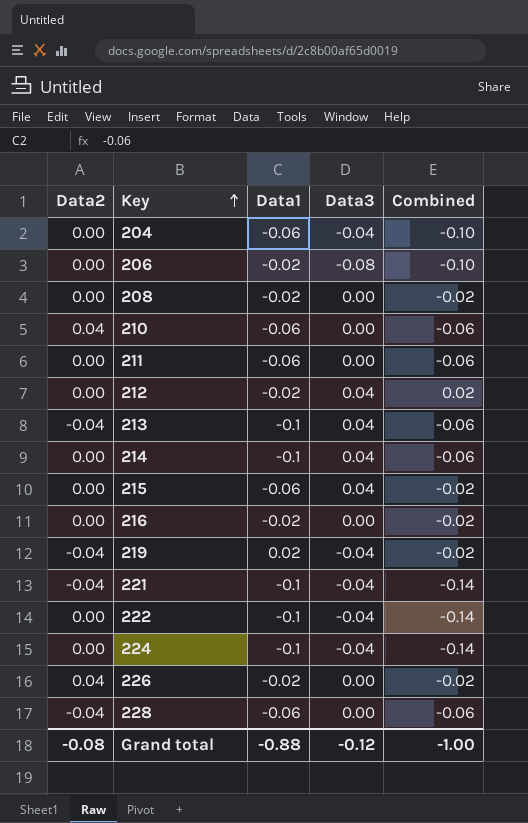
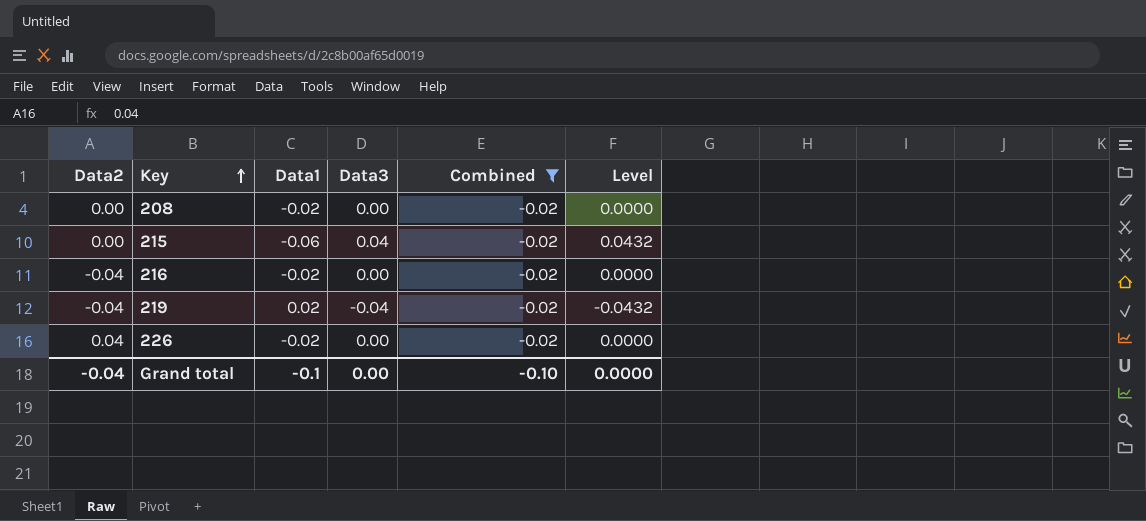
filter: none -> Combined = -0.02
column Level | formula: none -> [Data3] * 1.08
216 | Data2: 0.00 -> -0.04
Grand total | Data2: -0.08 -> -0.04
Grand total | Data1: -0.88 -> -0.1
Grand total | Data3: -0.12 -> 0.00
Grand total | Combined: -1.00 -> -0.10

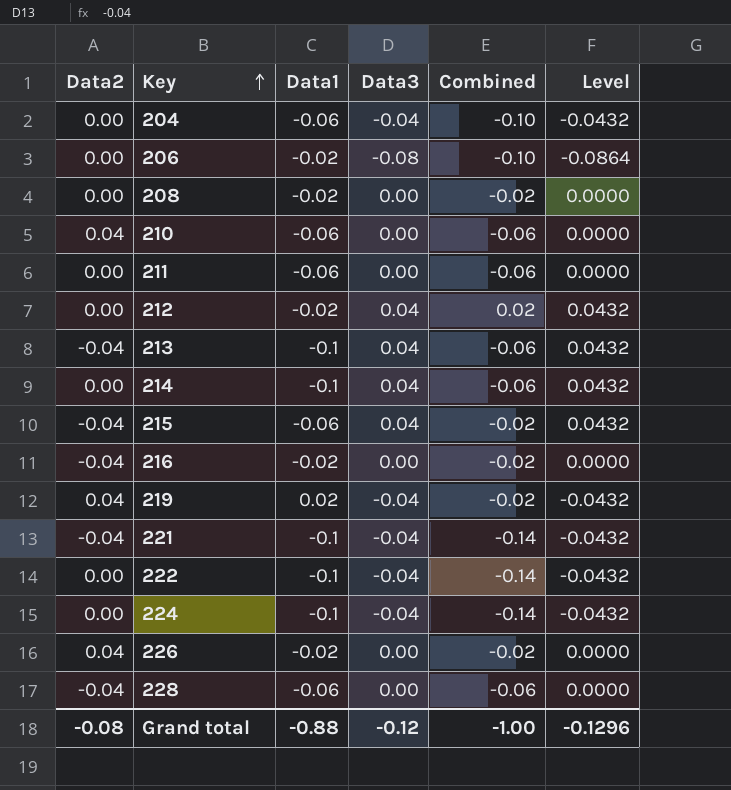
filter: Combined = -0.02 -> none
215 | Data2: 0.00 -> -0.04
219 | Data2: -0.04 -> 0.04
Grand total | Data2: -0.04 -> -0.08
Grand total | Data1: -0.1 -> -0.88
Grand total | Data3: 0.00 -> -0.12
Grand total | Combined: -0.10 -> -1.00
Grand total | Level: 0.0000 -> -0.1296

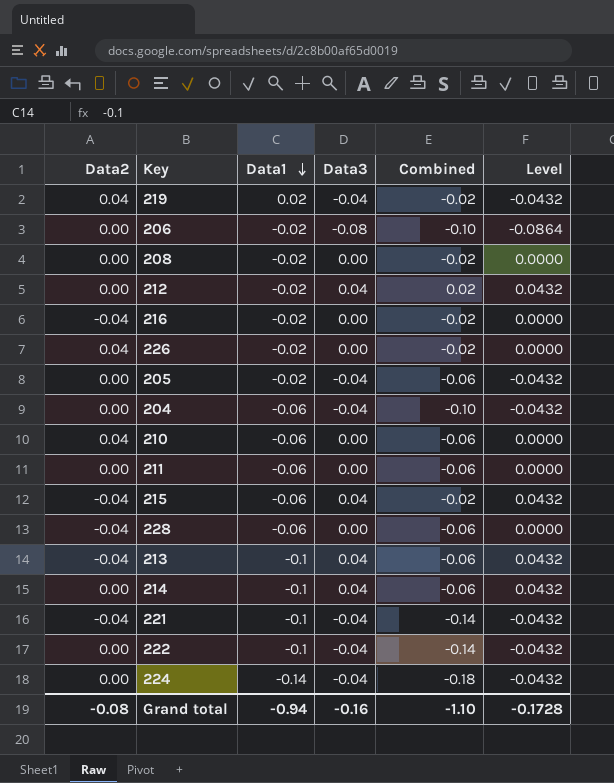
row order: Key ascending -> Data1 descending
row 205: none -> 0.00 | -0.02 | -0.04 | -0.06 | -0.0432
224 | Data1: -0.1 -> -0.14
224 | Combined: -0.14 -> -0.18
Grand total | Data1: -0.88 -> -0.94
Grand total | Data3: -0.12 -> -0.16
Grand total | Combined: -1.00 -> -1.10
Grand total | Level: -0.1296 -> -0.1728

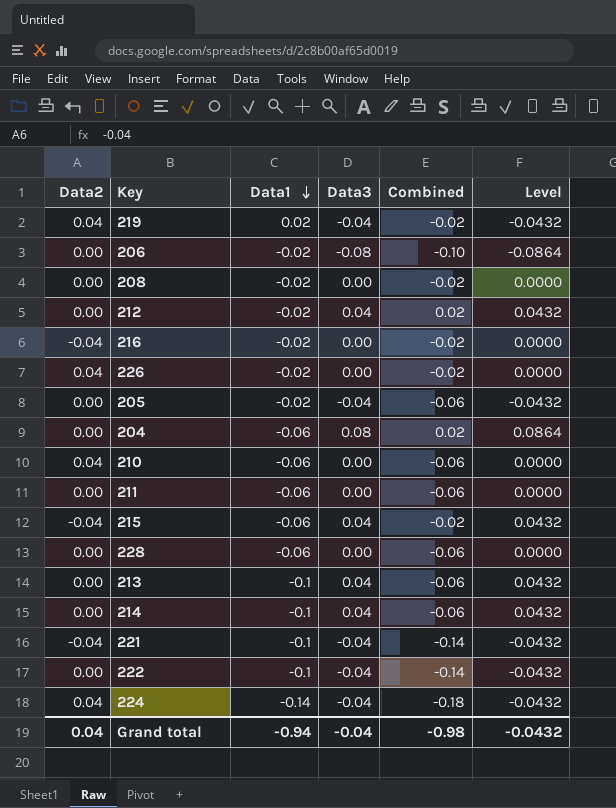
204 | Data3: -0.04 -> 0.08
204 | Combined: -0.10 -> 0.02
204 | Level: -0.0432 -> 0.0864
228 | Data2: -0.04 -> 0.00
213 | Data2: -0.04 -> 0.00
224 | Data2: 0.00 -> 0.04
Grand total | Data2: -0.08 -> 0.04
Grand total | Data3: -0.16 -> -0.04
Grand total | Combined: -1.10 -> -0.98
Grand total | Level: -0.1728 -> -0.0432

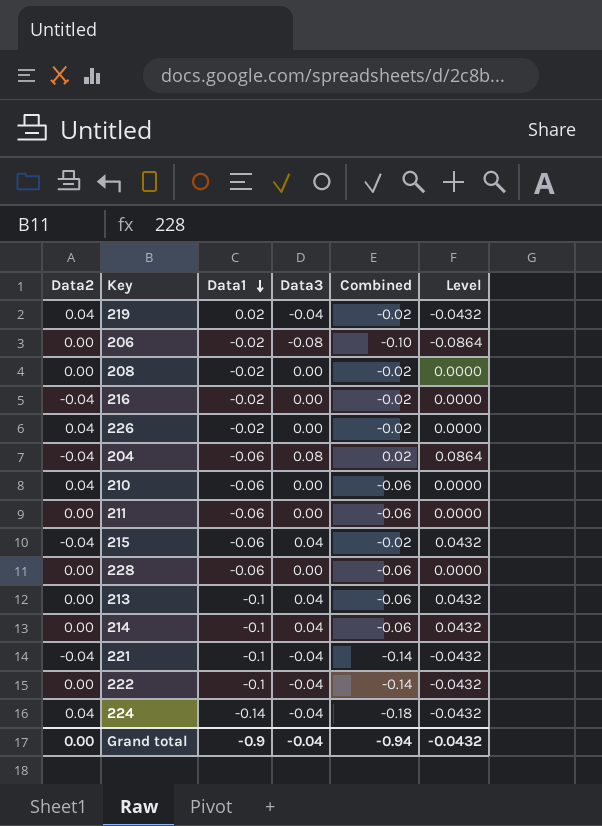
row 212: 0.00 | -0.02 | 0.04 | 0.02 | 0.0432 -> none
row 205: 0.00 | -0.02 | -0.04 | -0.06 | -0.0432 -> none
204 | Data2: 0.00 -> -0.04
Grand total | Data2: 0.04 -> 0.00
Grand total | Data1: -0.94 -> -0.9
Grand total | Combined: -0.98 -> -0.94

